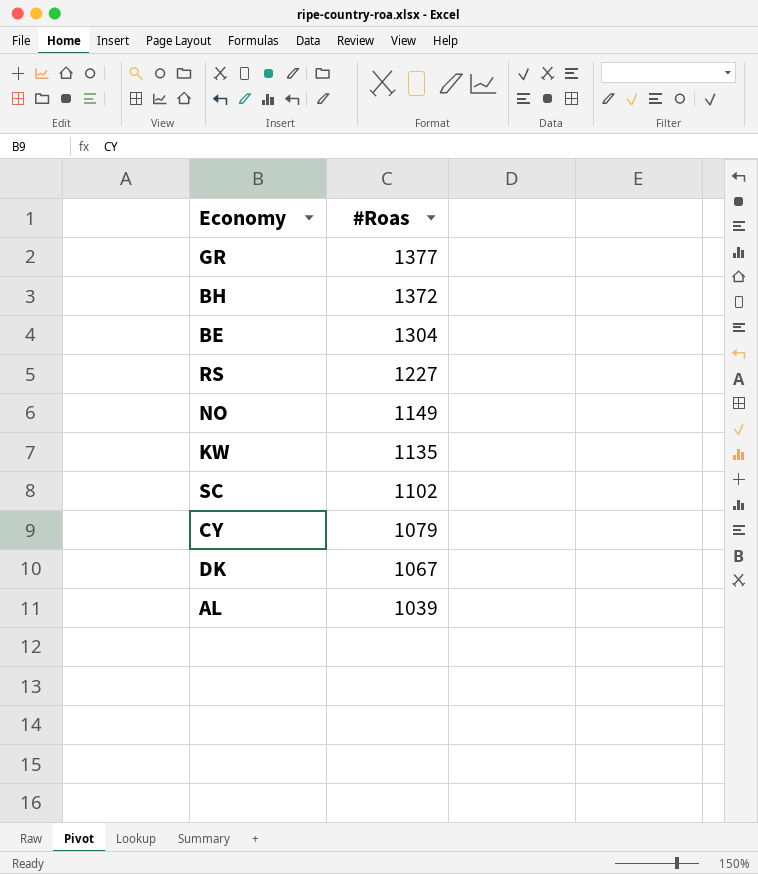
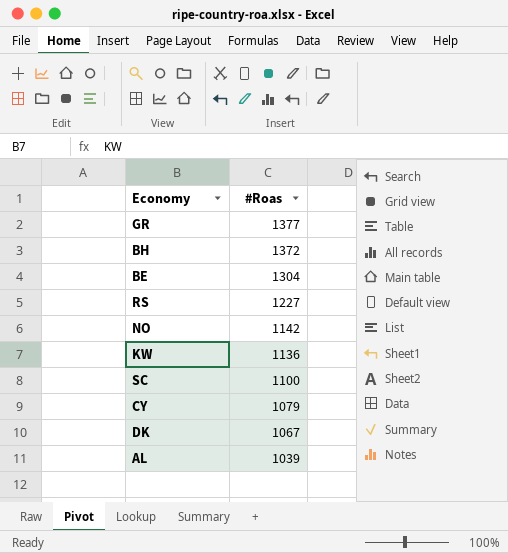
NO | #Roas: 1149 -> 1142
KW | #Roas: 1135 -> 1136
SC | #Roas: 1102 -> 1100

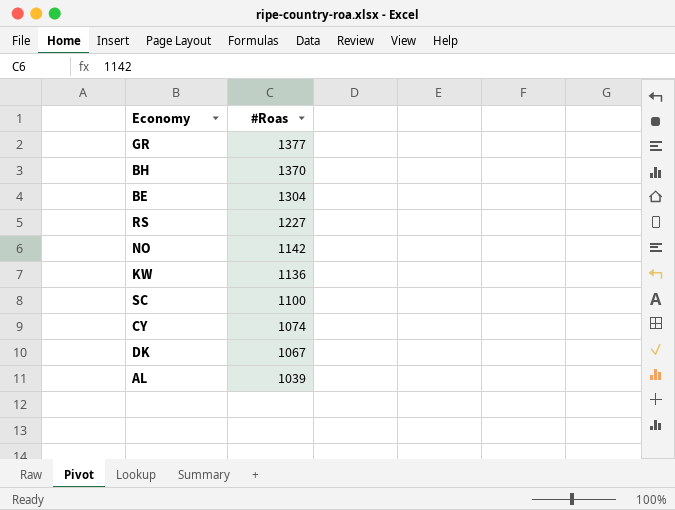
BH | #Roas: 1372 -> 1370
CY | #Roas: 1079 -> 1074

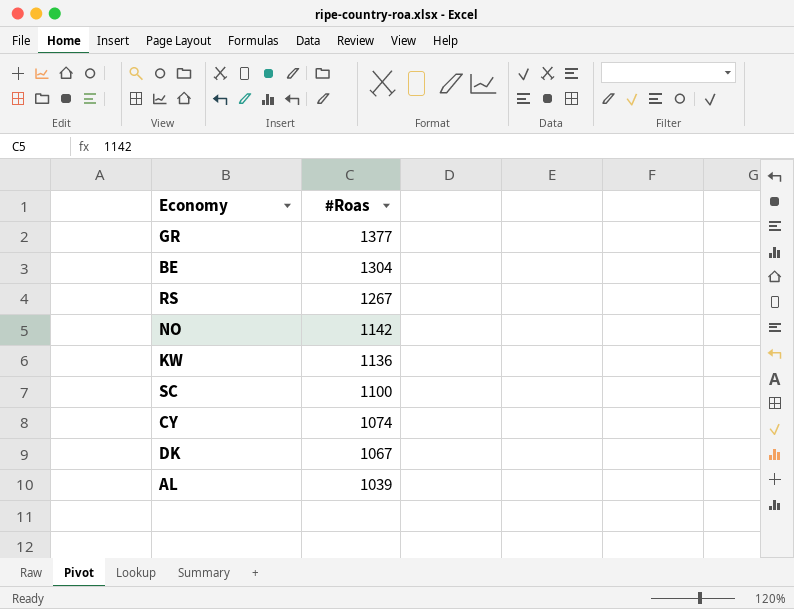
row BH: 1370 -> none
RS | #Roas: 1227 -> 1267

